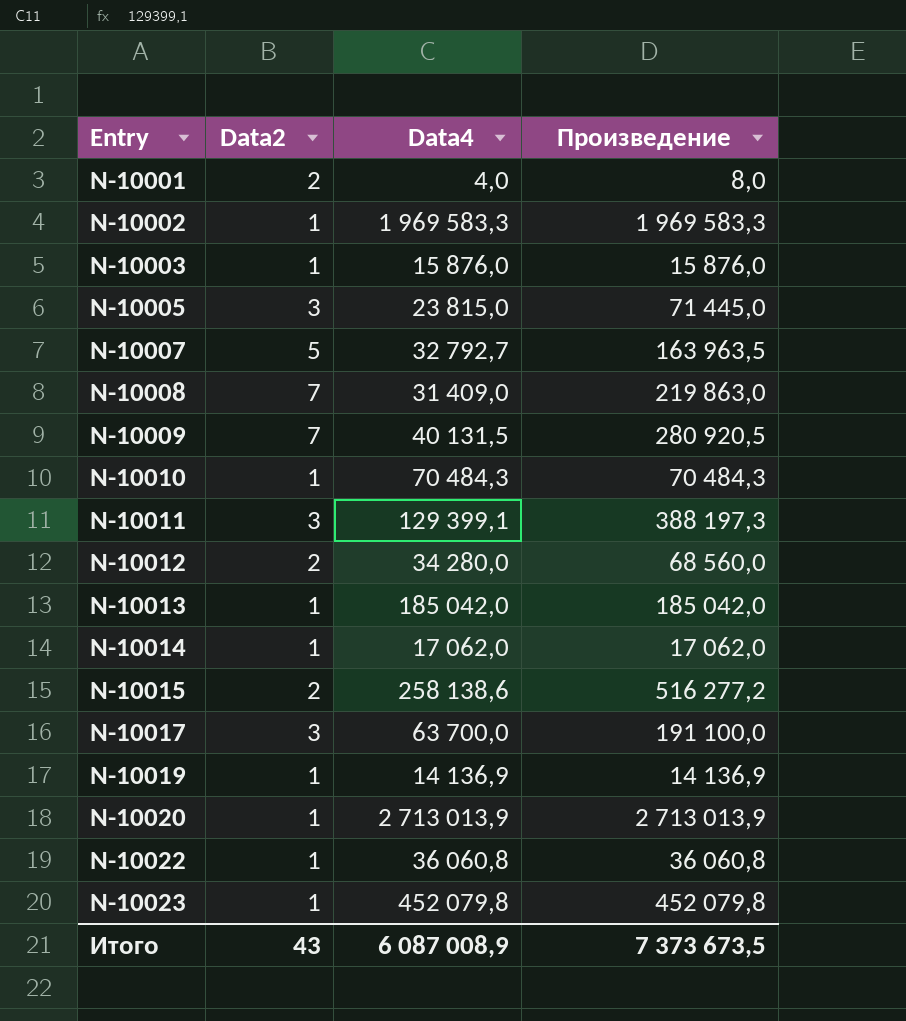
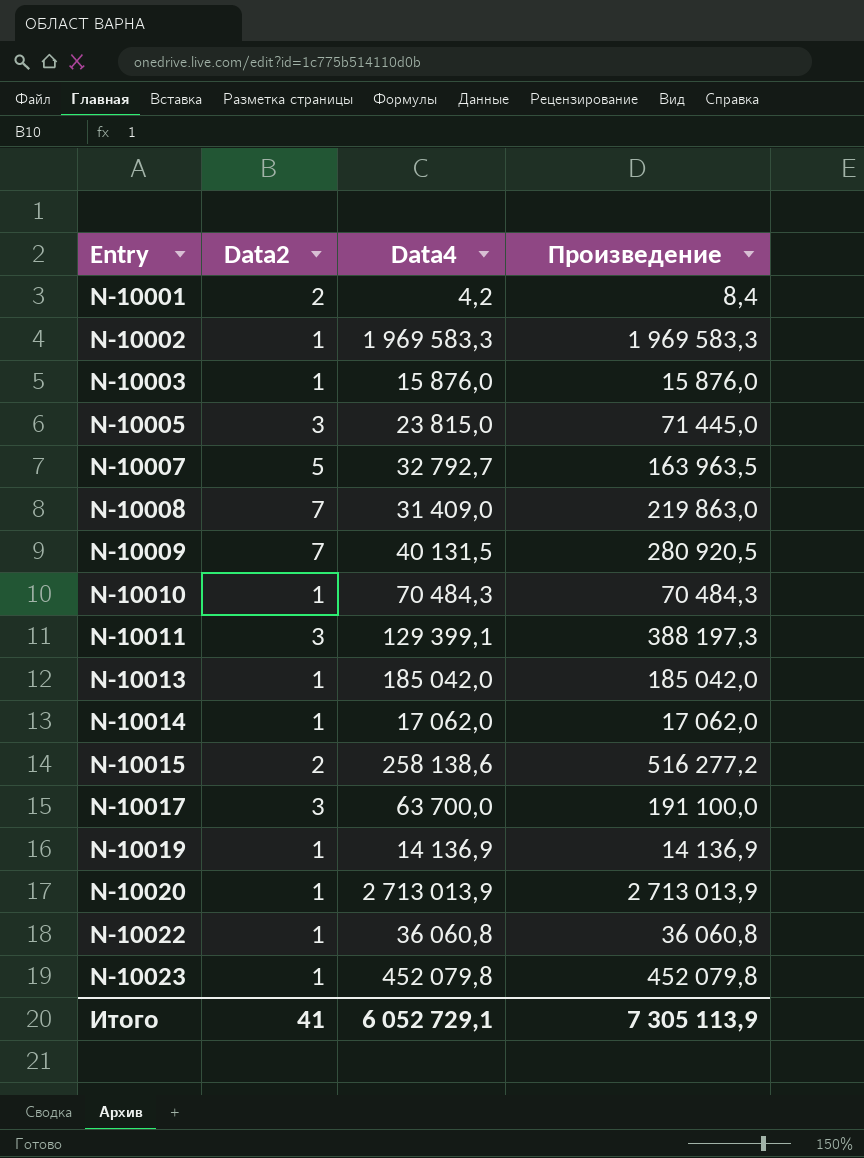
row N-10012: 2 | 34 280,0 | 68 560,0 -> none
N-10001 | Data4: 4,0 -> 4,2
N-10001 | Произведение: 8,0 -> 8,4
Итого | Data2: 43 -> 41
Итого | Data4: 6 087 008,9 -> 6 052 729,1
Итого | Произведение: 7 373 673,5 -> 7 305 113,9

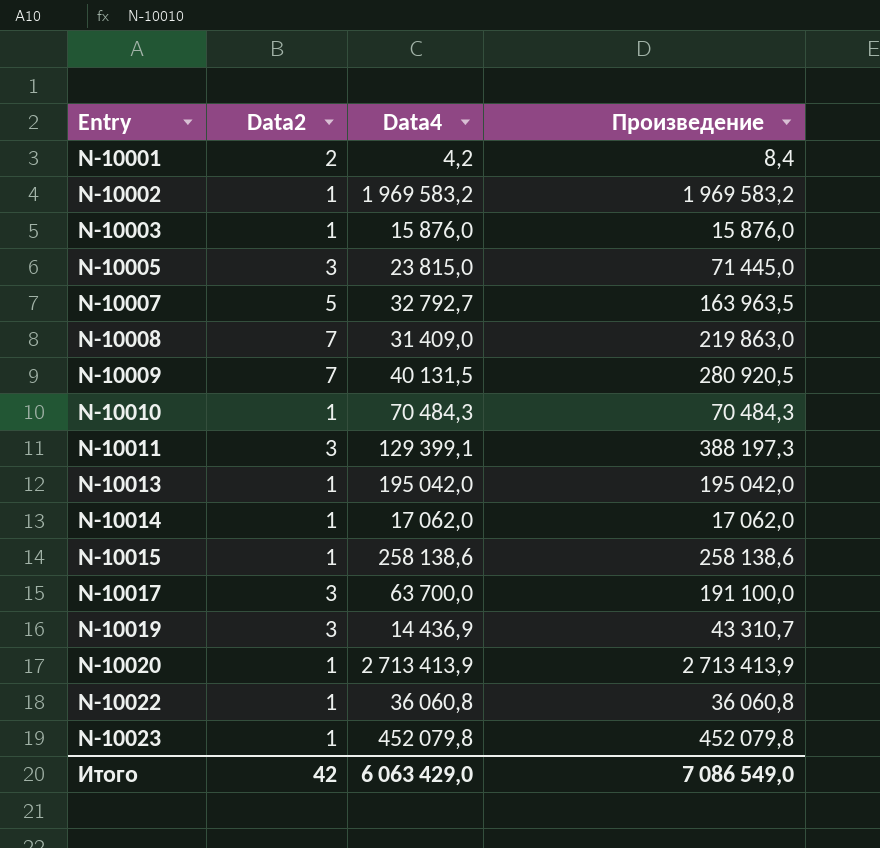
N-10002 | Data4: 1 969 583,3 -> 1 969 583,2
N-10002 | Произведение: 1 969 583,3 -> 1 969 583,2
N-10013 | Data4: 185 042,0 -> 195 042,0
N-10013 | Произведение: 185 042,0 -> 195 042,0
N-10015 | Data2: 2 -> 1
N-10015 | Произведение: 516 277,2 -> 258 138,6
N-10019 | Data2: 1 -> 3
N-10019 | Data4: 14 136,9 -> 14 436,9
N-10019 | Произведение: 14 136,9 -> 43 310,7
N-10020 | Data4: 2 713 013,9 -> 2 713 413,9
N-10020 | Произведение: 2 713 013,9 -> 2 713 413,9
Итого | Data2: 41 -> 42
Итого | Data4: 6 052 729,1 -> 6 063 429,0
Итого | Произведение: 7 305 113,9 -> 7 086 549,0

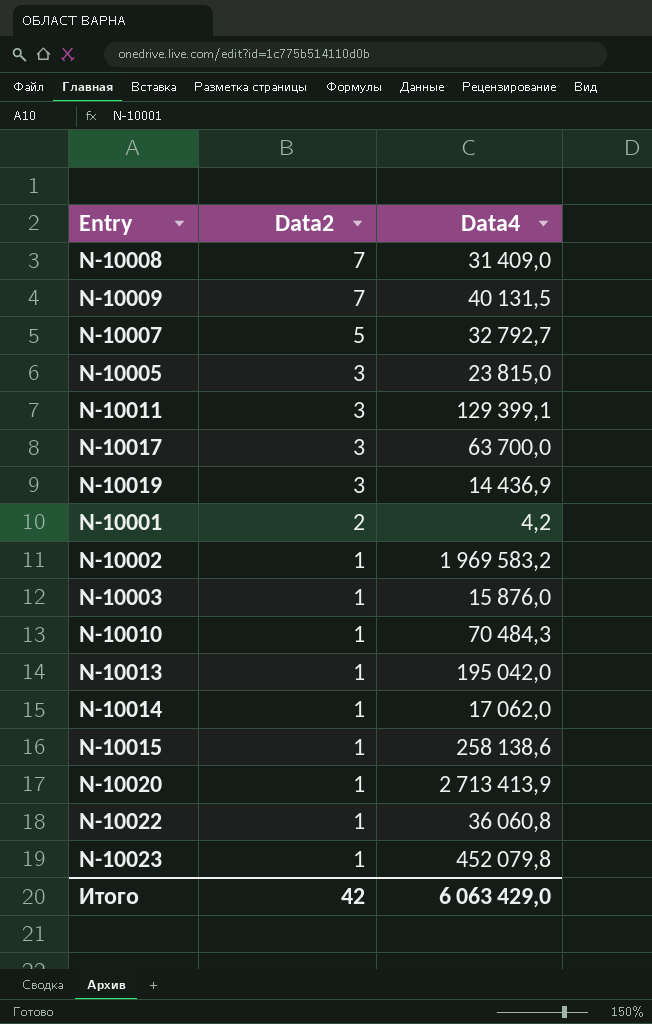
row order: Entry ascending -> Data2 descending
column Произведение | formula: [Data2] * [Data4] -> none

